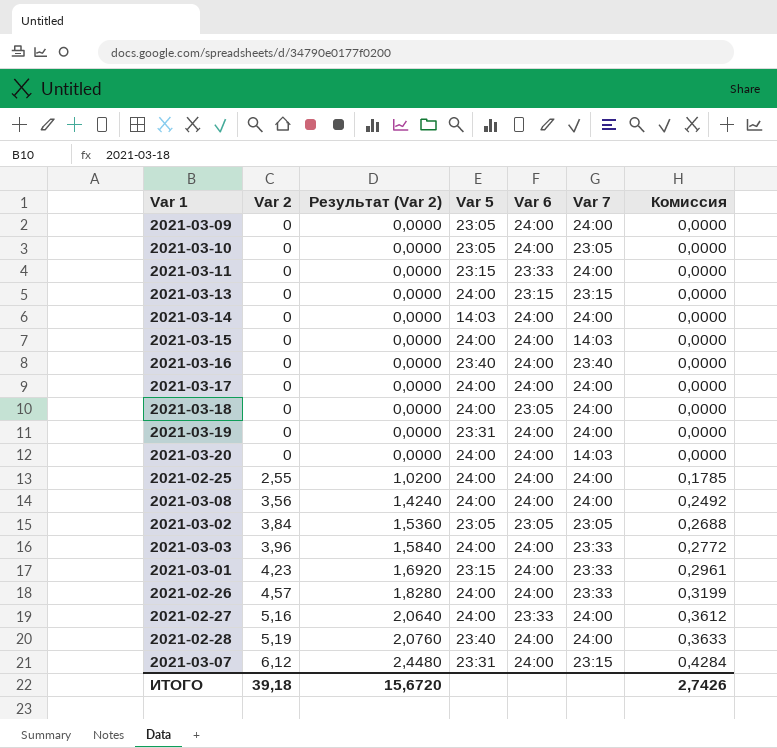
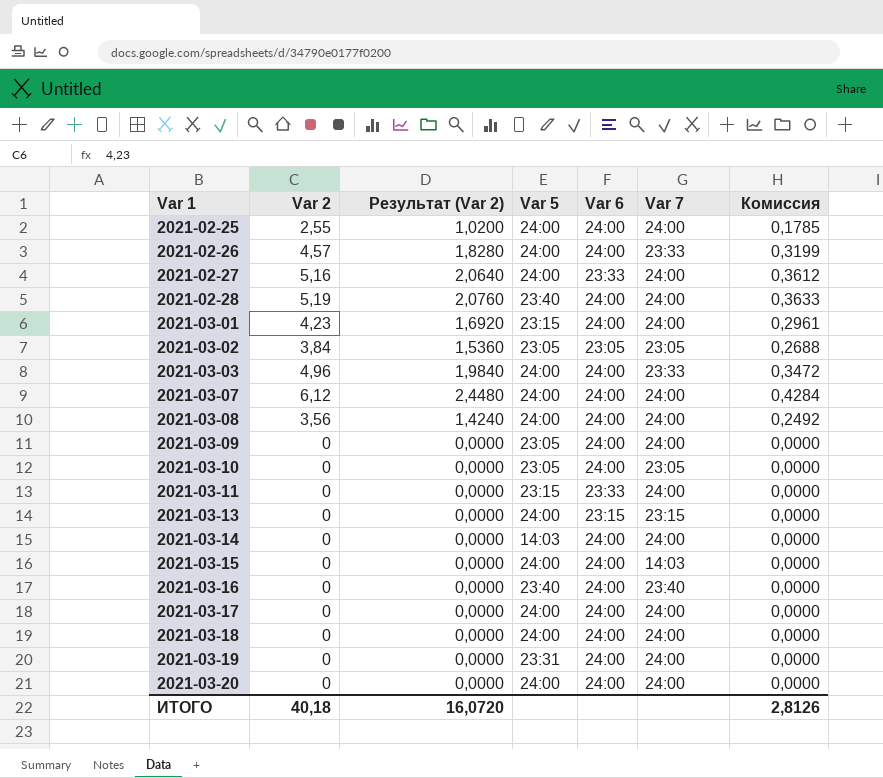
row order: Var 2 ascending -> Var 1 ascending
2021-03-01 | Var 7: 23:33 -> 24:00
2021-03-03 | Var 2: 3,96 -> 4,96
2021-03-03 | Результат (Var 2): 1,5840 -> 1,9840
2021-03-03 | Комиссия: 0,2772 -> 0,3472
2021-03-07 | Var 5: 23:31 -> 24:00
2021-03-07 | Var 7: 23:15 -> 24:00
2021-03-18 | Var 6: 23:05 -> 24:00
2021-03-20 | Var 7: 14:03 -> 24:00
ИТОГО | Var 2: 39,18 -> 40,18
ИТОГО | Результат (Var 2): 15,6720 -> 16,0720
ИТОГО | Комиссия: 2,7426 -> 2,8126

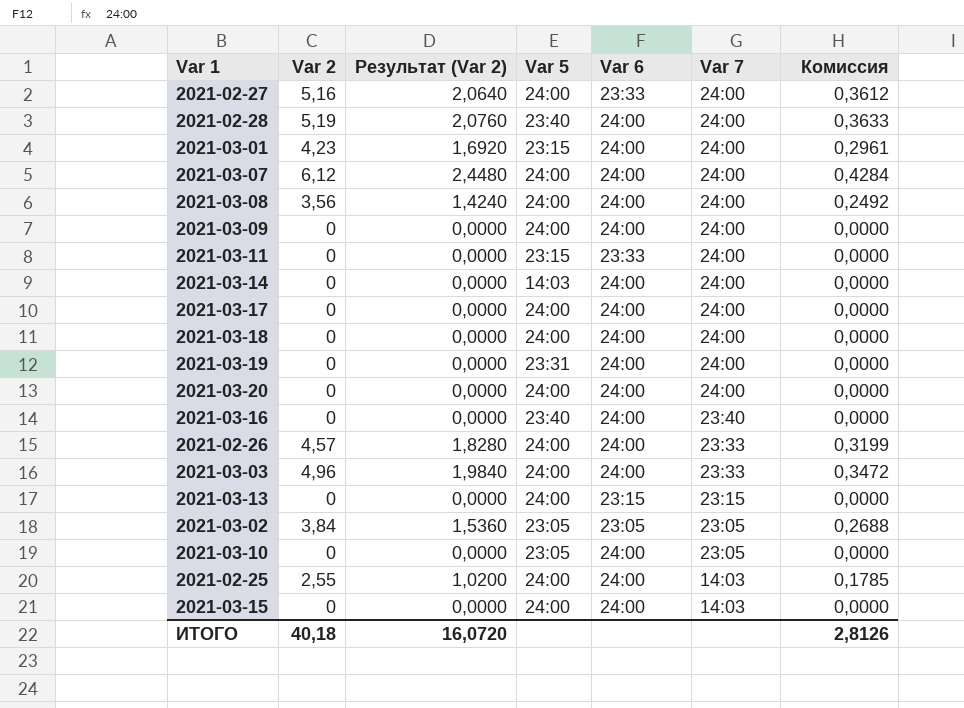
row order: Var 1 ascending -> Var 7 descending
2021-03-09 | Var 5: 23:05 -> 24:00
2021-02-25 | Var 7: 24:00 -> 14:03

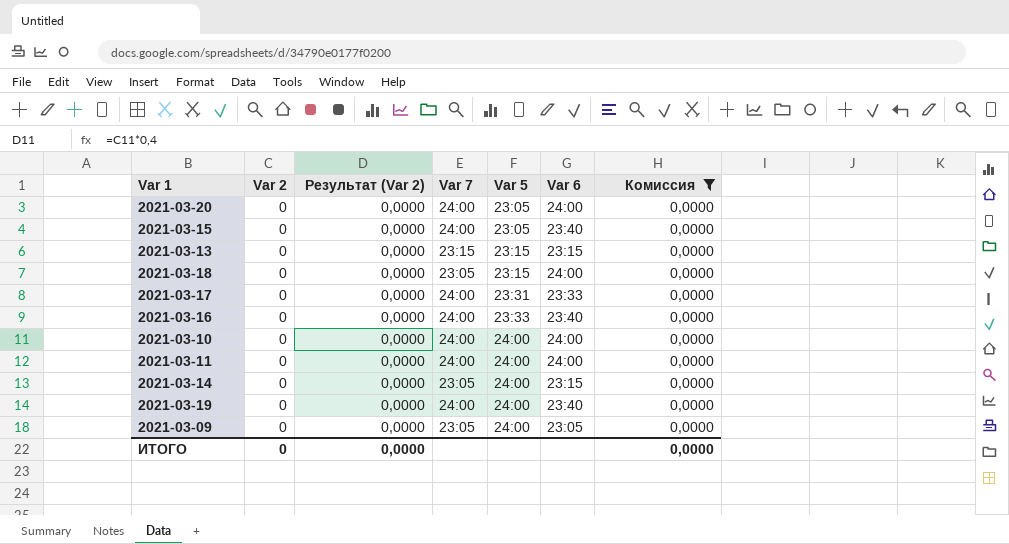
filter: none -> Комиссия = 0,0000
row order: Var 7 descending -> Var 5 ascending
column Var 7 | position: 6 -> 4
2021-03-20 | Var 5: 24:00 -> 23:05
2021-03-15 | Var 7: 14:03 -> 24:00
2021-03-15 | Var 5: 24:00 -> 23:05
2021-03-15 | Var 6: 24:00 -> 23:40
2021-03-13 | Var 5: 24:00 -> 23:15
2021-03-18 | Var 7: 24:00 -> 23:05
2021-03-18 | Var 5: 24:00 -> 23:15
2021-03-17 | Var 5: 24:00 -> 23:31
2021-03-17 | Var 6: 24:00 -> 23:33
2021-03-16 | Var 7: 23:40 -> 24:00
2021-03-16 | Var 5: 23:40 -> 23:33
2021-03-16 | Var 6: 24:00 -> 23:40
2021-03-10 | Var 7: 23:05 -> 24:00
2021-03-10 | Var 5: 23:05 -> 24:00
2021-03-11 | Var 5: 23:15 -> 24:00
2021-03-11 | Var 6: 23:33 -> 24:00
2021-03-14 | Var 7: 24:00 -> 23:05
2021-03-14 | Var 5: 14:03 -> 24:00
2021-03-14 | Var 6: 24:00 -> 23:15
2021-03-19 | Var 5: 23:31 -> 24:00
2021-03-19 | Var 6: 24:00 -> 23:40
2021-03-09 | Var 7: 24:00 -> 23:05
2021-03-09 | Var 6: 24:00 -> 23:05
ИТОГО | Var 2: 40,18 -> 0
ИТОГО | Результат (Var 2): 16,0720 -> 0,0000
ИТОГО | Комиссия: 2,8126 -> 0,0000

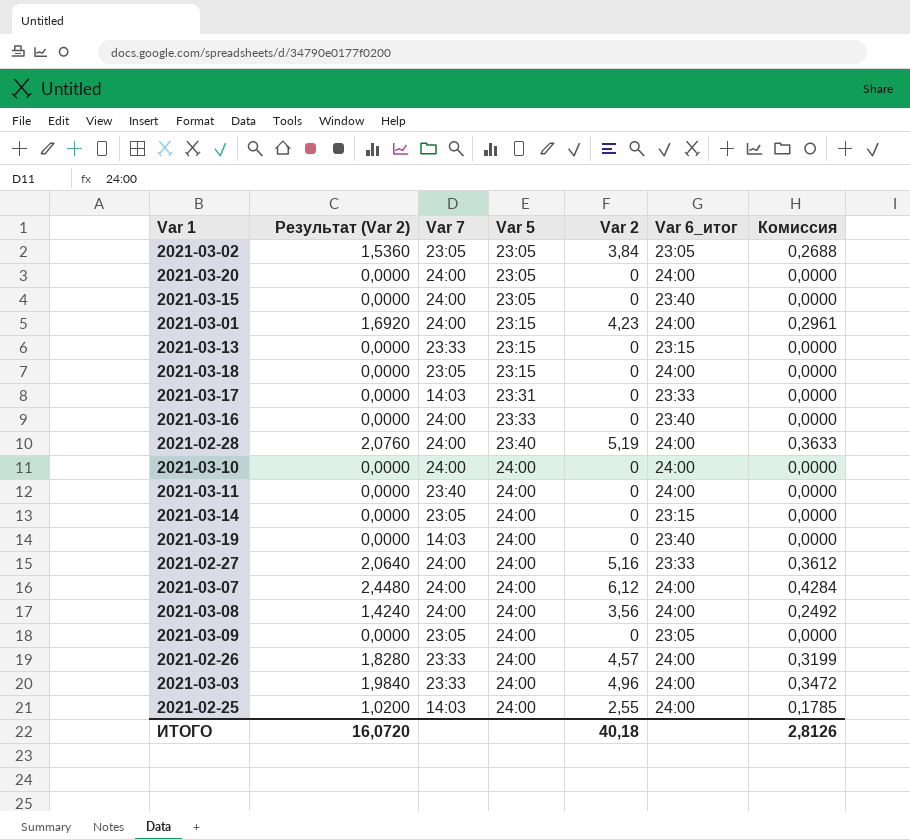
filter: Комиссия = 0,0000 -> none
column Var 2 | position: 2 -> 5
column name: Var 6 -> Var 6_итог
2021-03-13 | Var 7: 23:15 -> 23:33
2021-03-17 | Var 7: 24:00 -> 14:03
2021-03-11 | Var 7: 24:00 -> 23:40
2021-03-19 | Var 7: 24:00 -> 14:03
ИТОГО | Результат (Var 2): 0,0000 -> 16,0720
ИТОГО | Var 2: 0 -> 40,18
ИТОГО | Комиссия: 0,0000 -> 2,8126

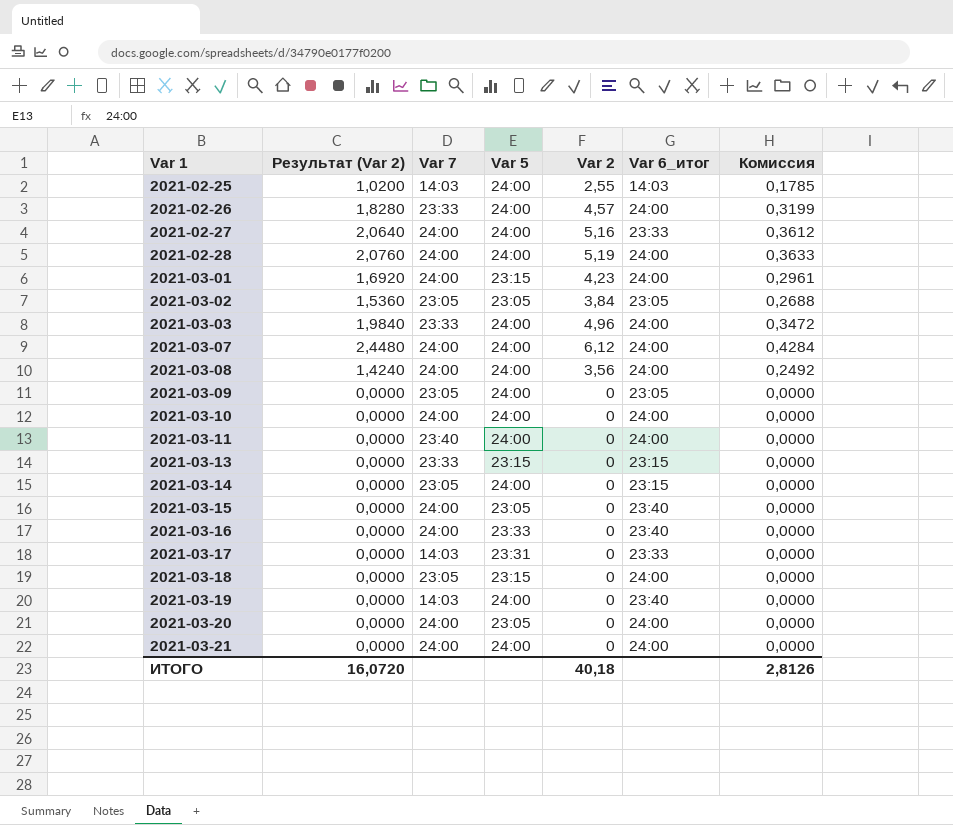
row order: Var 5 ascending -> Var 1 ascending
2021-02-25 | Var 6_итог: 24:00 -> 14:03
2021-02-28 | Var 5: 23:40 -> 24:00
row 2021-03-21: none -> 0,0000 | 24:00 | 24:00 | 0 | 24:00 | 0,0000

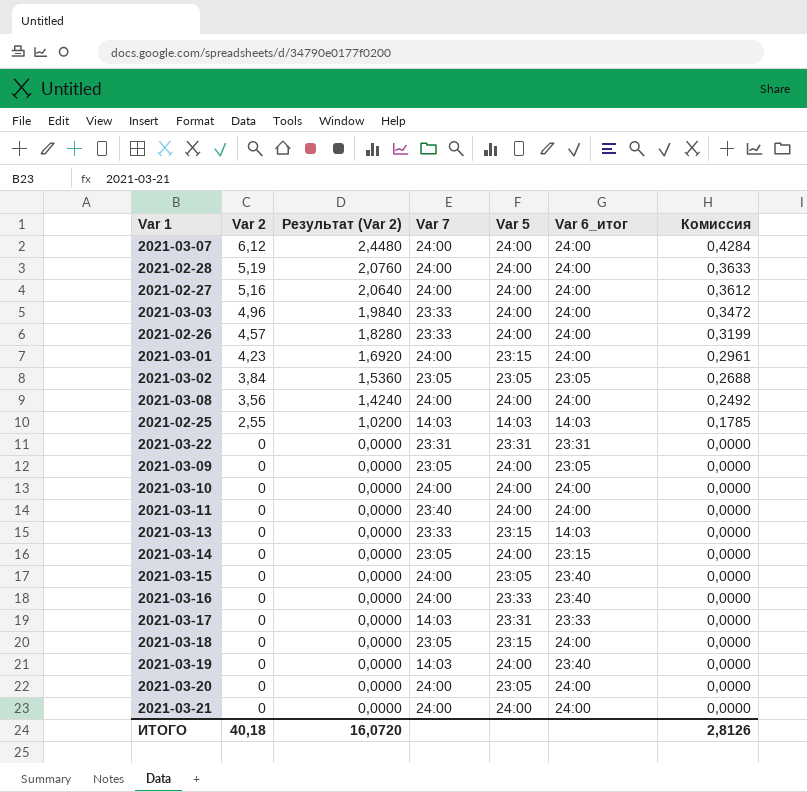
row order: Var 1 ascending -> Var 2 descending
column Var 2 | position: 5 -> 2
2021-02-27 | Var 6_итог: 23:33 -> 24:00
2021-02-25 | Var 5: 24:00 -> 14:03
row 2021-03-22: none -> 0 | 0,0000 | 23:31 | 23:31 | 23:31 | 0,0000
2021-03-13 | Var 6_итог: 23:15 -> 14:03

